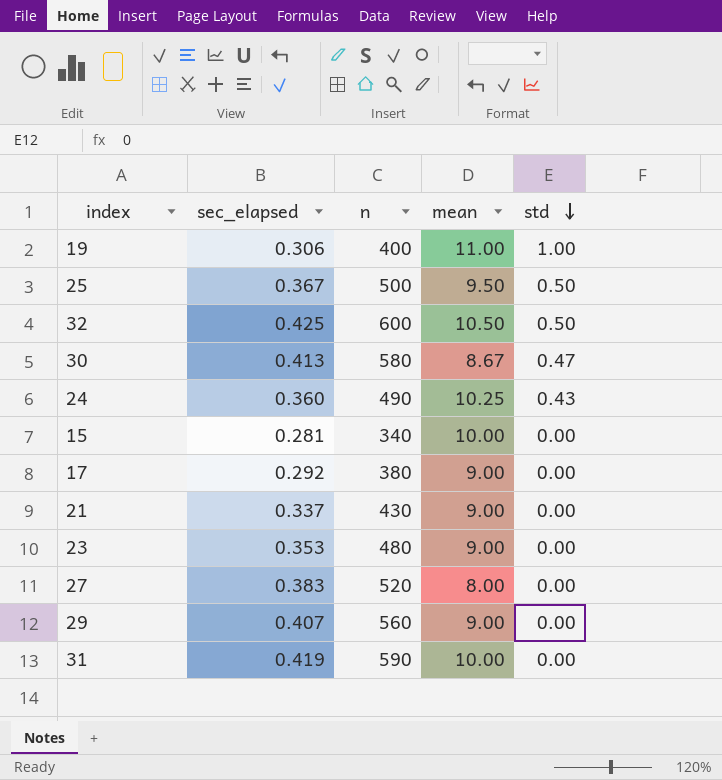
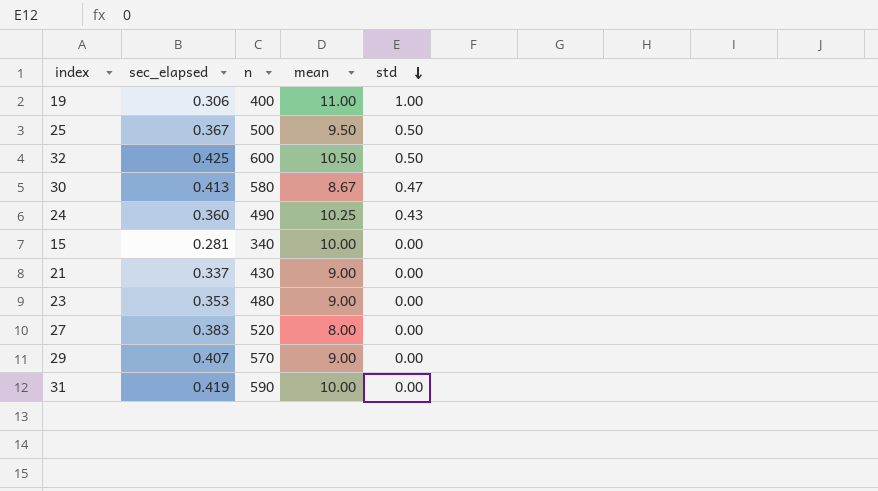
row 17: 0.292 | 380 | 9.00 | 0.00 -> none
29 | n: 560 -> 570

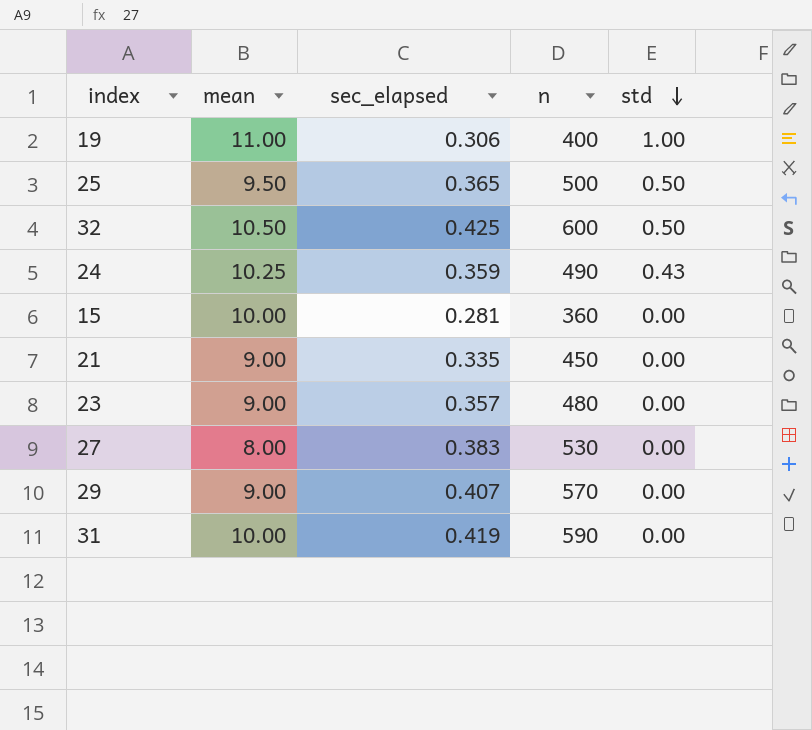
column mean | position: 4 -> 2
row 30: 0.413 | 580 | 8.67 | 0.47 -> none
25 | sec_elapsed: 0.367 -> 0.365
24 | sec_elapsed: 0.360 -> 0.359
15 | n: 340 -> 360
21 | sec_elapsed: 0.337 -> 0.335
21 | n: 430 -> 450
23 | sec_elapsed: 0.353 -> 0.357
27 | n: 520 -> 530

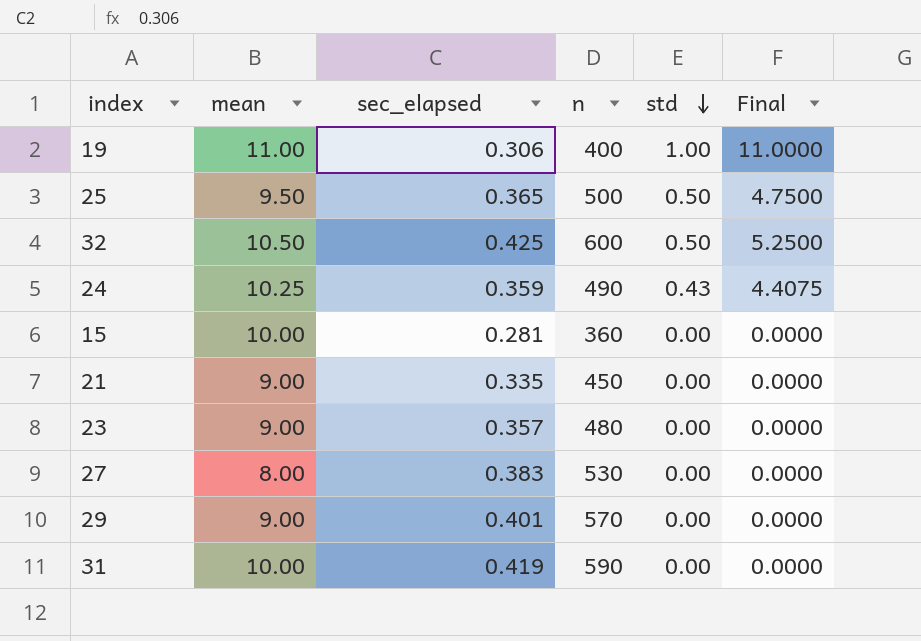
column Final | formula: none -> [mean] * [std]
29 | sec_elapsed: 0.407 -> 0.401

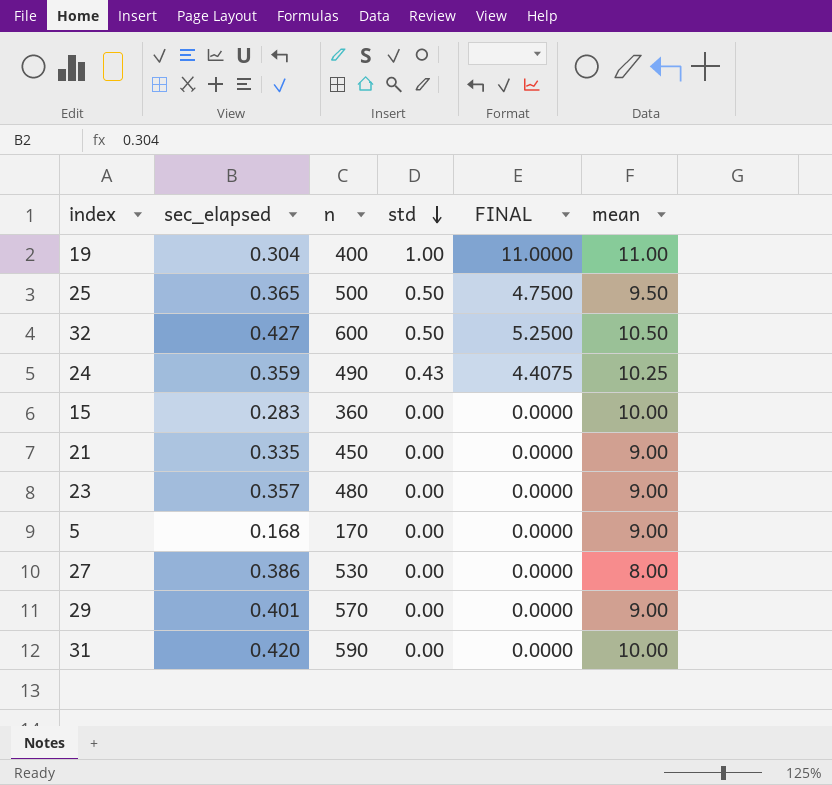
column name: Final -> FINAL
column mean | position: 2 -> 6
19 | sec_elapsed: 0.306 -> 0.304
32 | sec_elapsed: 0.425 -> 0.427
15 | sec_elapsed: 0.281 -> 0.283
row 5: none -> 0.168 | 170 | 0.00 | 0.0000 | 9.00
27 | sec_elapsed: 0.383 -> 0.386
31 | sec_elapsed: 0.419 -> 0.420

